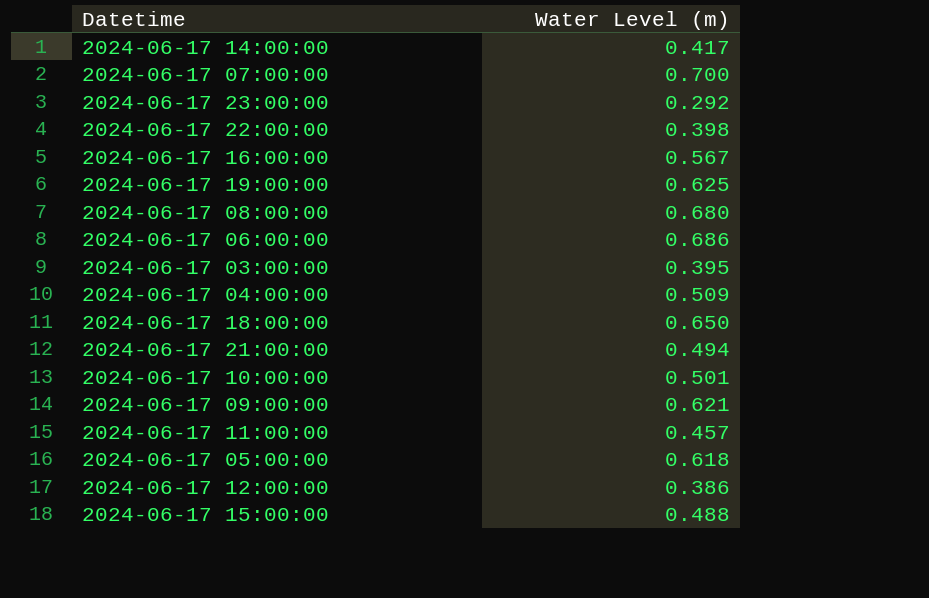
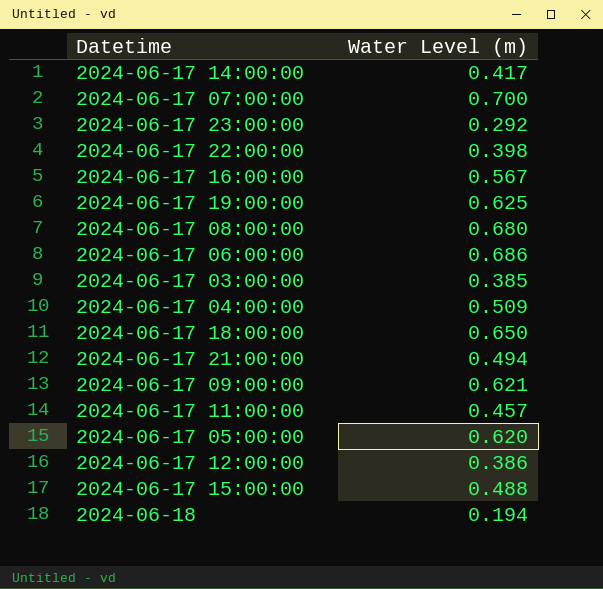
row 2024-06-17 10:00:00: 0.501 -> none
2024-06-17 03:00:00 | Water Level (m): 0.395 -> 0.385
2024-06-17 05:00:00 | Water Level (m): 0.618 -> 0.620
row 2024-06-18: none -> 0.194

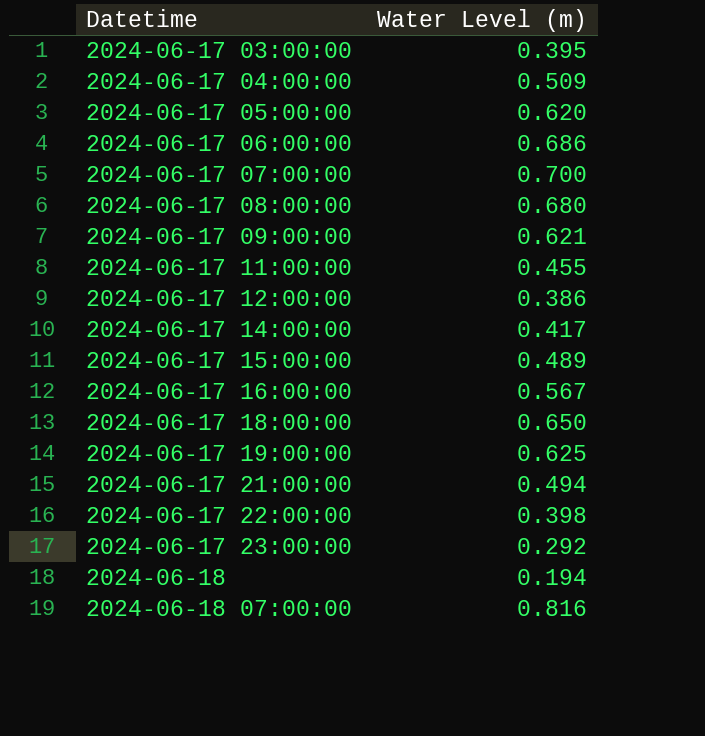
row order: none -> Datetime ascending
2024-06-17 03:00:00 | Water Level (m): 0.385 -> 0.395
2024-06-17 11:00:00 | Water Level (m): 0.457 -> 0.455
2024-06-17 15:00:00 | Water Level (m): 0.488 -> 0.489
row 2024-06-18 07:00:00: none -> 0.816

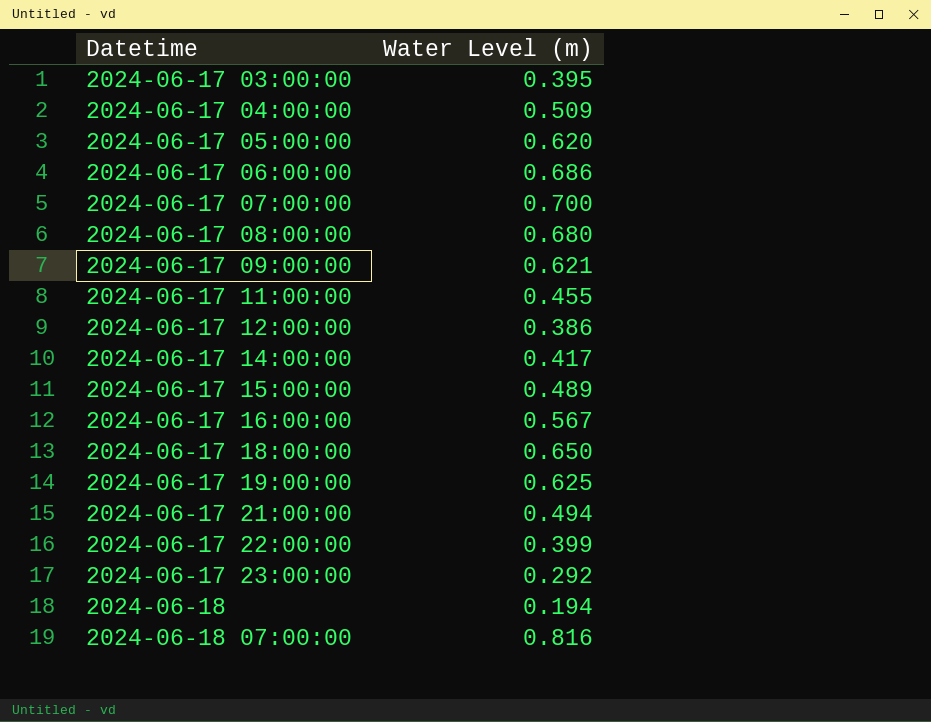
2024-06-17 22:00:00 | Water Level (m): 0.398 -> 0.399

